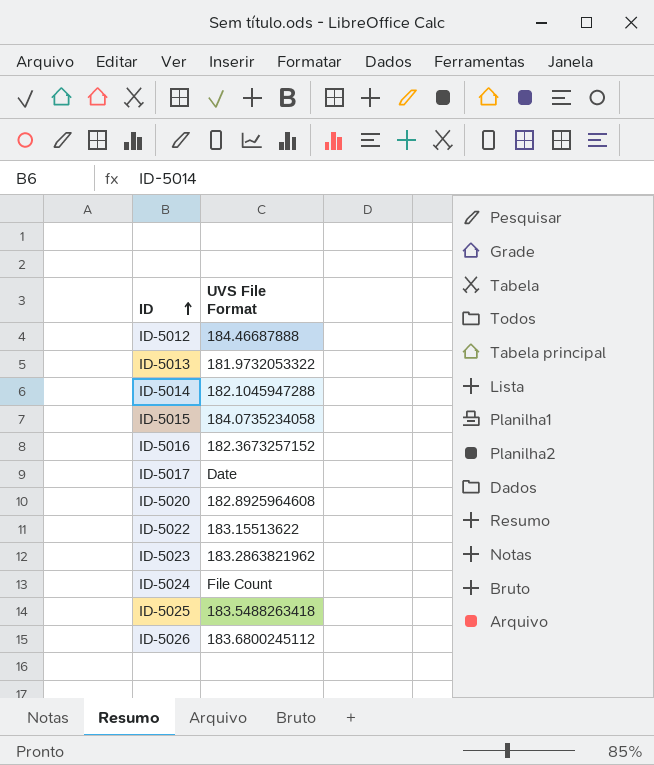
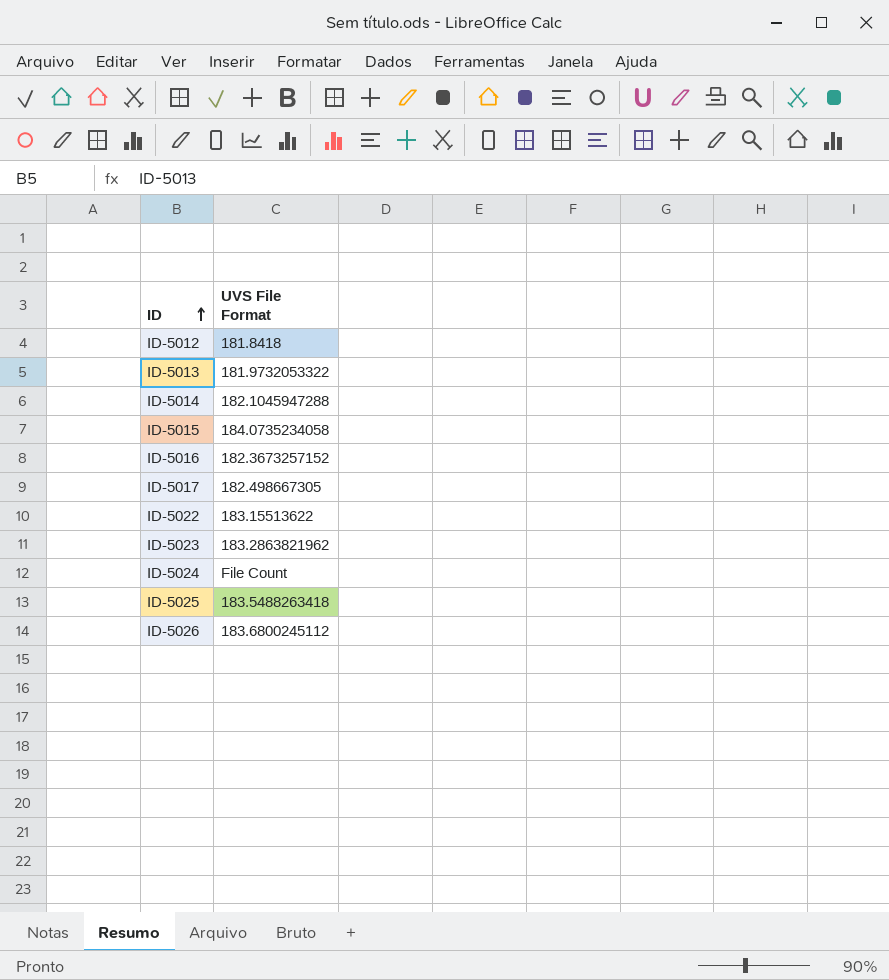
row ID-5020: 182.8925964608 -> none
ID-5012 | UVS File Format: 184.46687888 -> 181.8418
ID-5017 | UVS File Format: Date -> 182.498667305

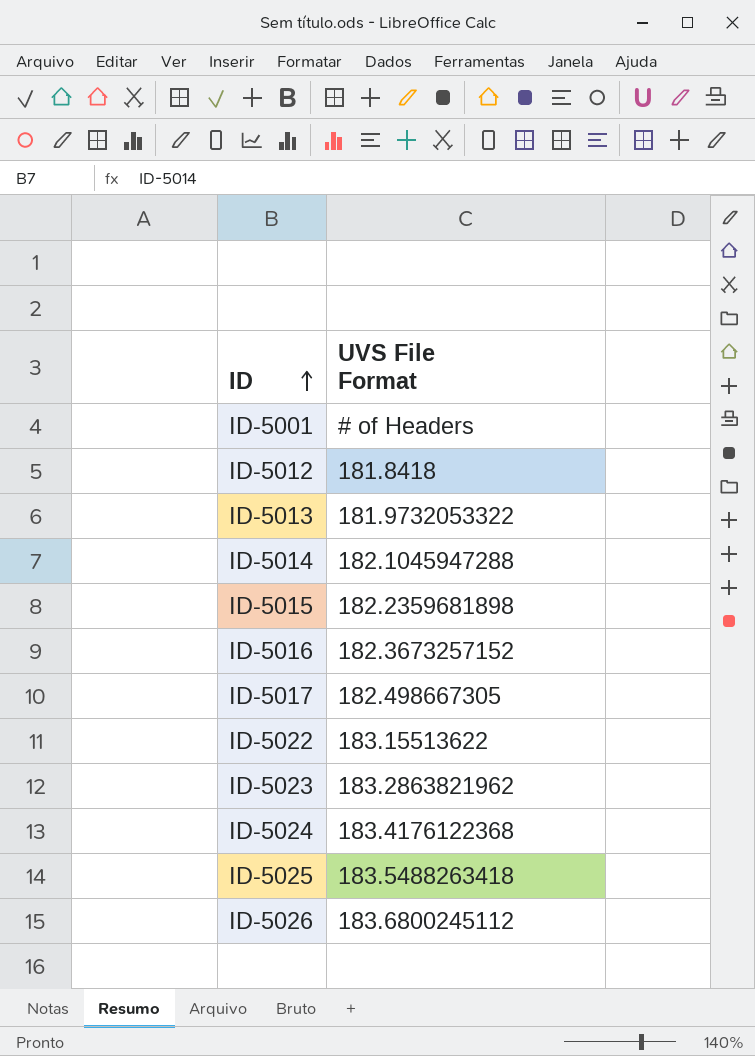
row ID-5001: none -> # of Headers
ID-5015 | UVS File Format: 184.0735234058 -> 182.2359681898
ID-5024 | UVS File Format: File Count -> 183.4176122368

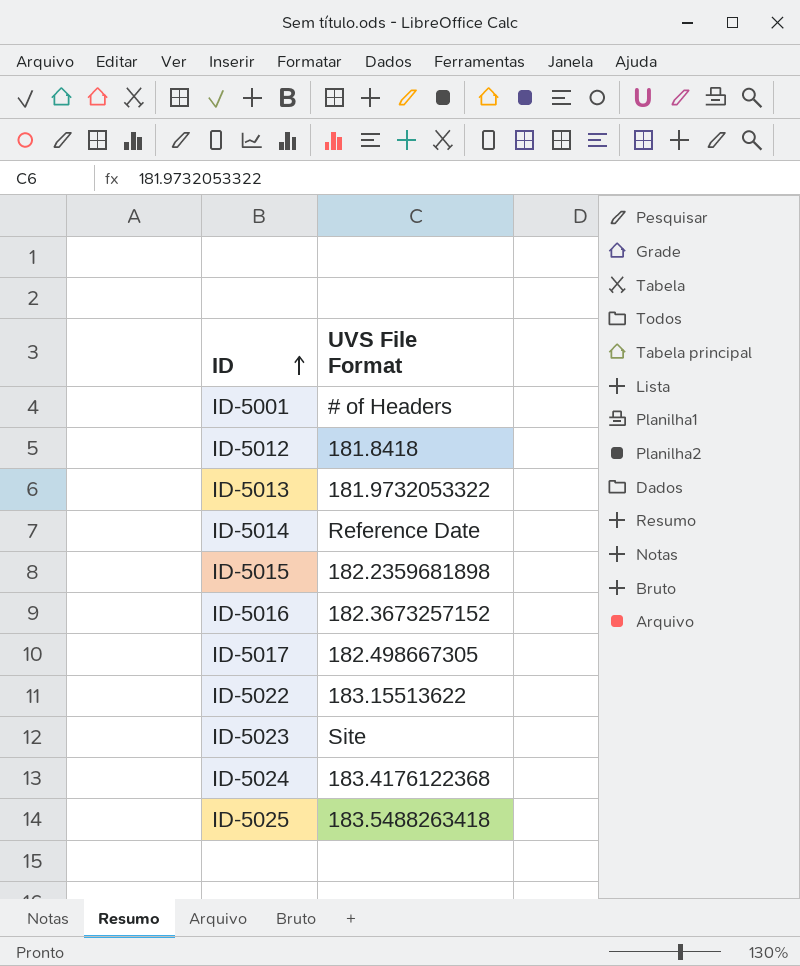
row ID-5026: 183.6800245112 -> none
ID-5014 | UVS File Format: 182.1045947288 -> Reference Date
ID-5023 | UVS File Format: 183.2863821962 -> Site

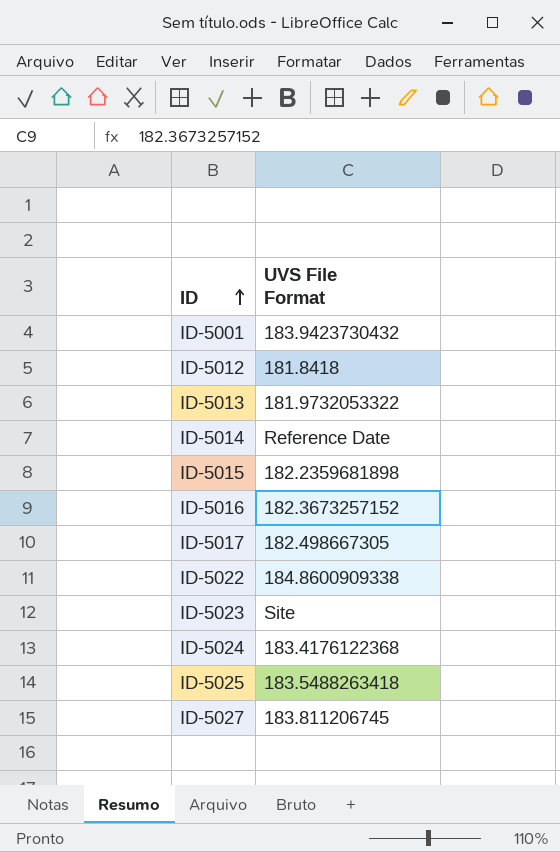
ID-5001 | UVS File Format: # of Headers -> 183.9423730432
ID-5022 | UVS File Format: 183.15513622 -> 184.8600909338
row ID-5027: none -> 183.811206745

